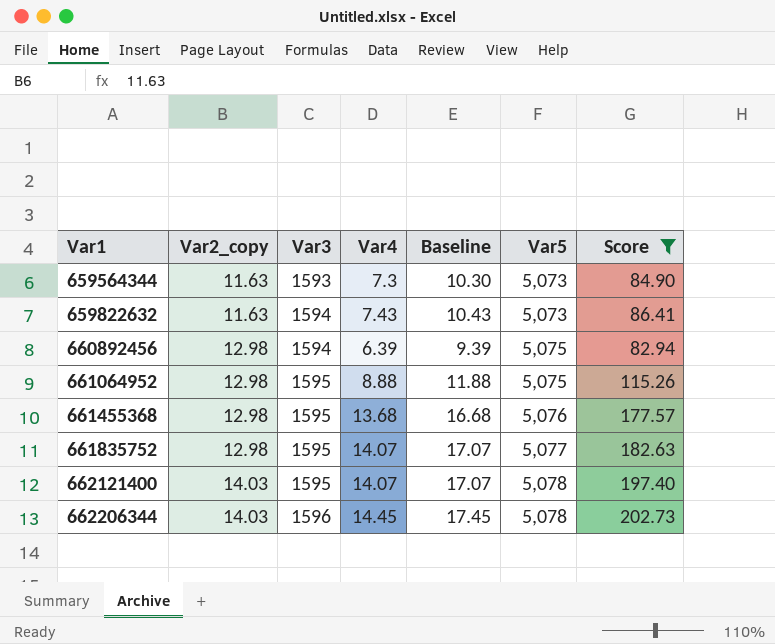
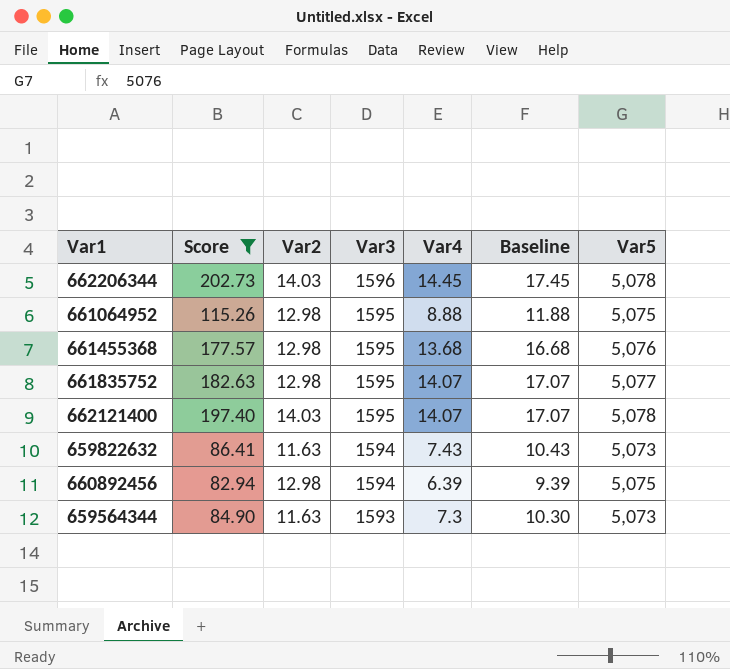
row order: Var1 ascending -> Var3 descending
column Score | position: 7 -> 2
column name: Var2_copy -> Var2

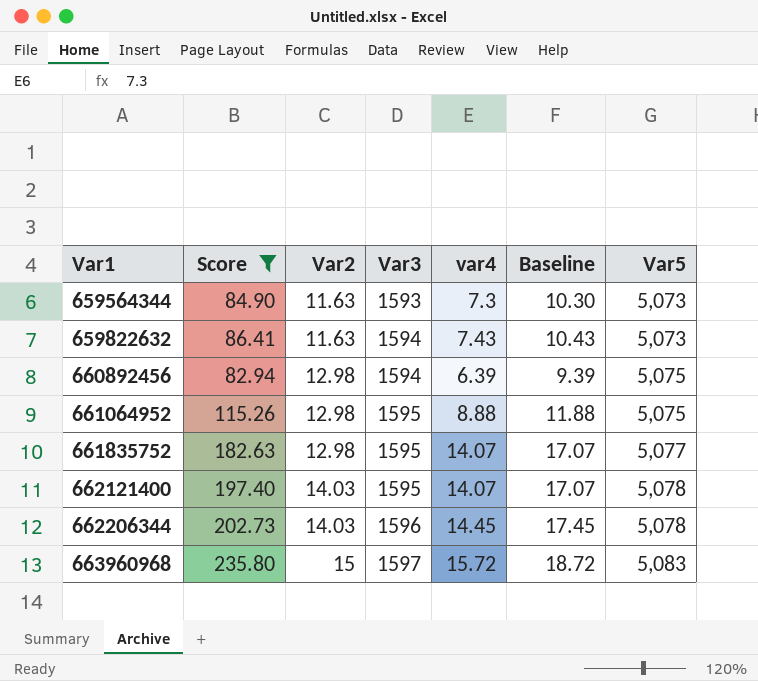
row order: Var3 descending -> Var1 ascending
column name: Var4 -> var4
row 661455368: 177.57 | 12.98 | 1595 | 13.68 | 16.68 | 5,076 -> none
row 663960968: none -> 235.80 | 15 | 1597 | 15.72 | 18.72 | 5,083

